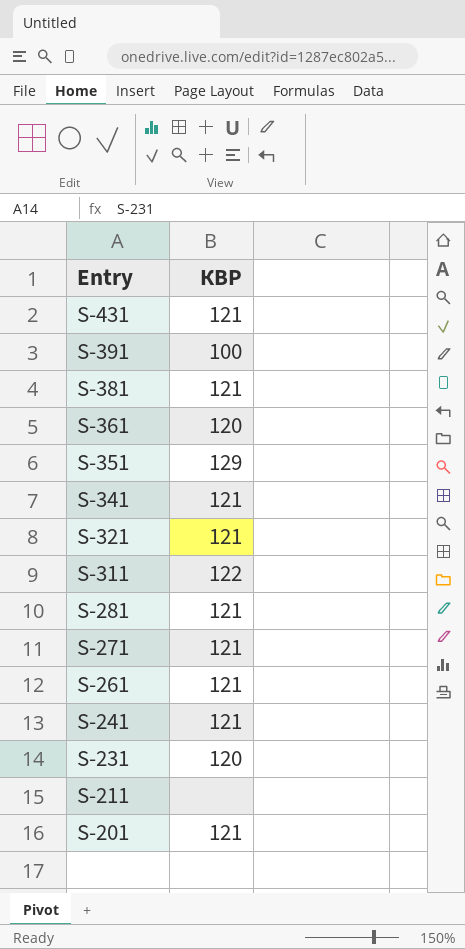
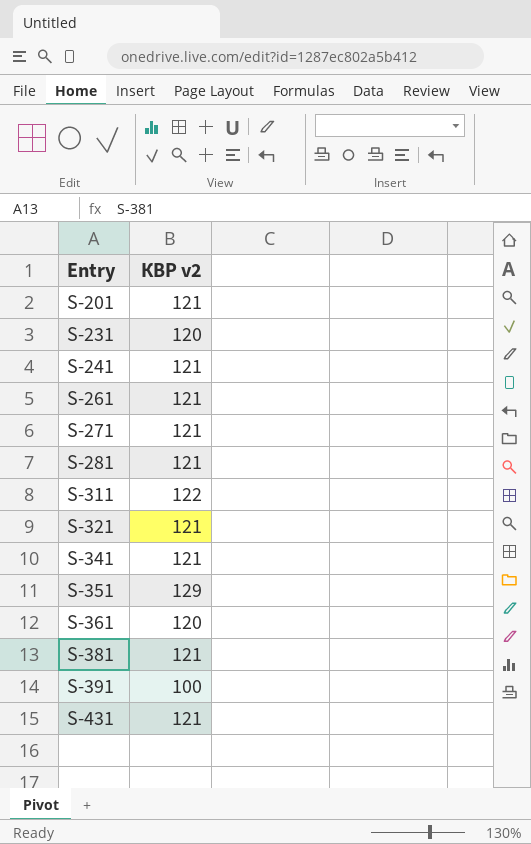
row order: Entry descending -> Entry ascending
column name: КВР -> КВР v2
row S-211: none -> none

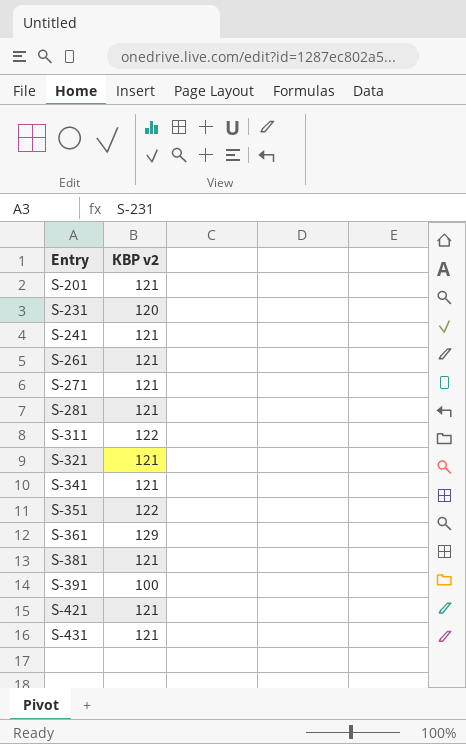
S-351 | КВР v2: 129 -> 122
S-361 | КВР v2: 120 -> 129
row S-421: none -> 121

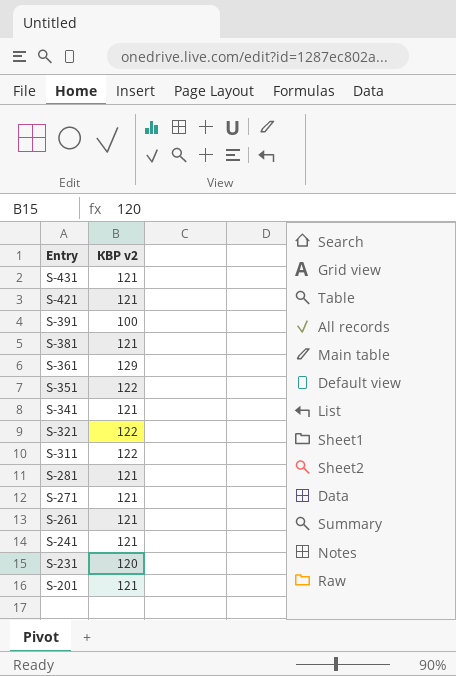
row order: Entry ascending -> Entry descending
S-321 | КВР v2: 121 -> 122

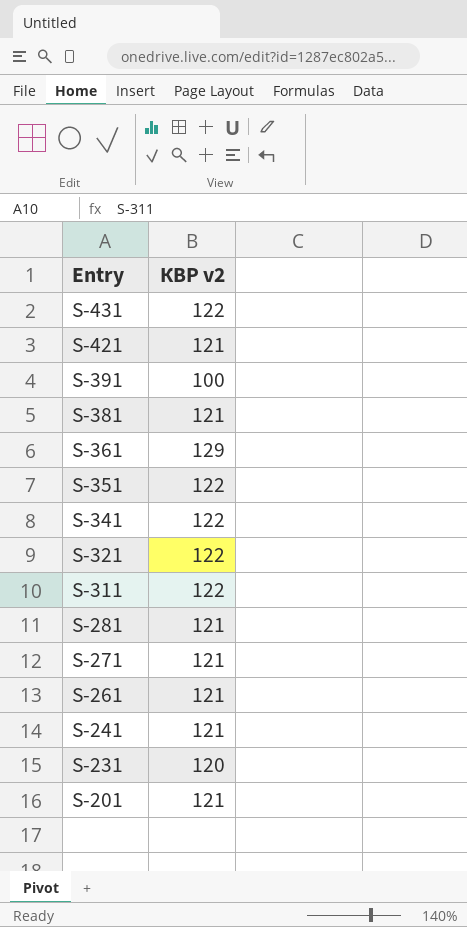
S-431 | КВР v2: 121 -> 122
S-341 | КВР v2: 121 -> 122

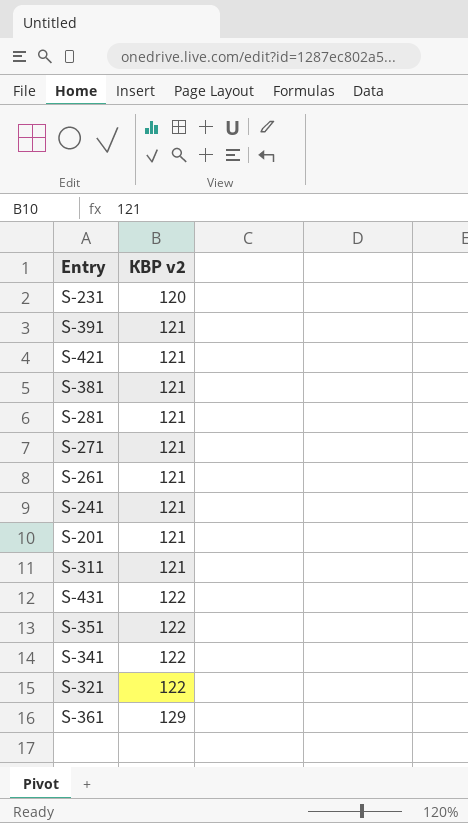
row order: Entry descending -> КВР v2 ascending
S-391 | КВР v2: 100 -> 121
S-311 | КВР v2: 122 -> 121

